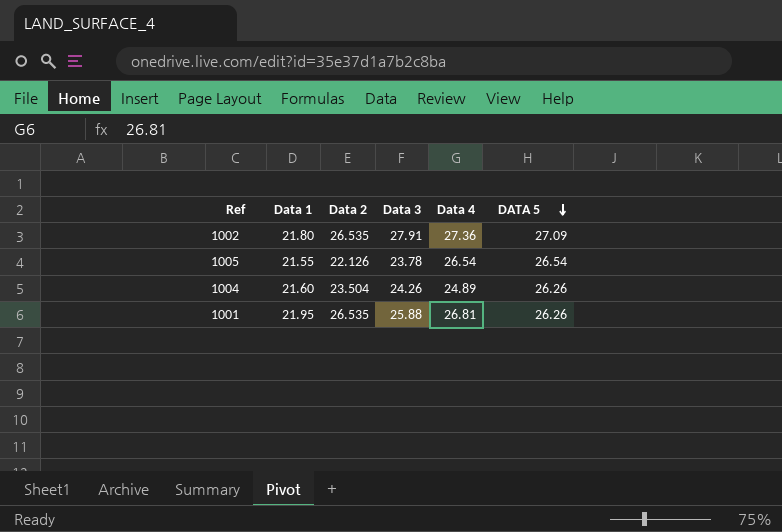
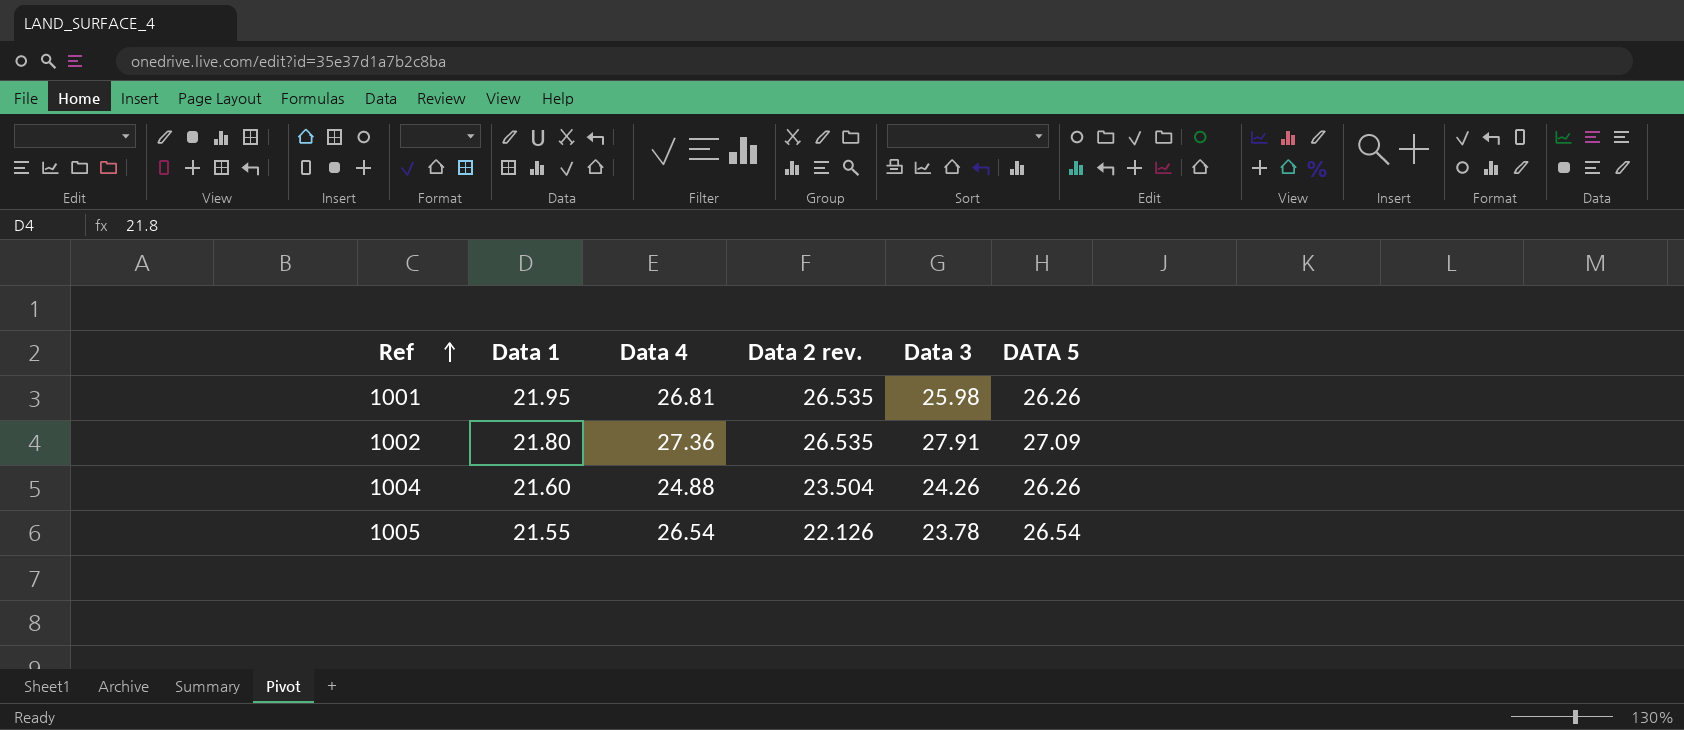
row order: DATA 5 descending -> Ref ascending
column Data 4 | position: 5 -> 3
column name: Data 2 -> Data 2 rev.
1001 | Data 3: 25.88 -> 25.98
1004 | Data 4: 24.89 -> 24.88

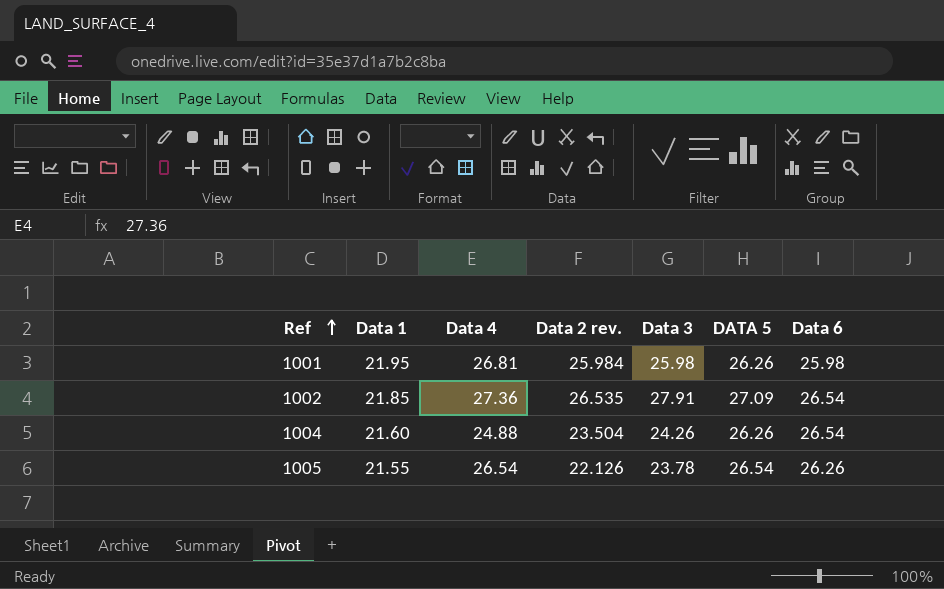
column Data 6 | position: none -> 7
1001 | Data 2 rev.: 26.535 -> 25.984
1002 | Data 1: 21.80 -> 21.85

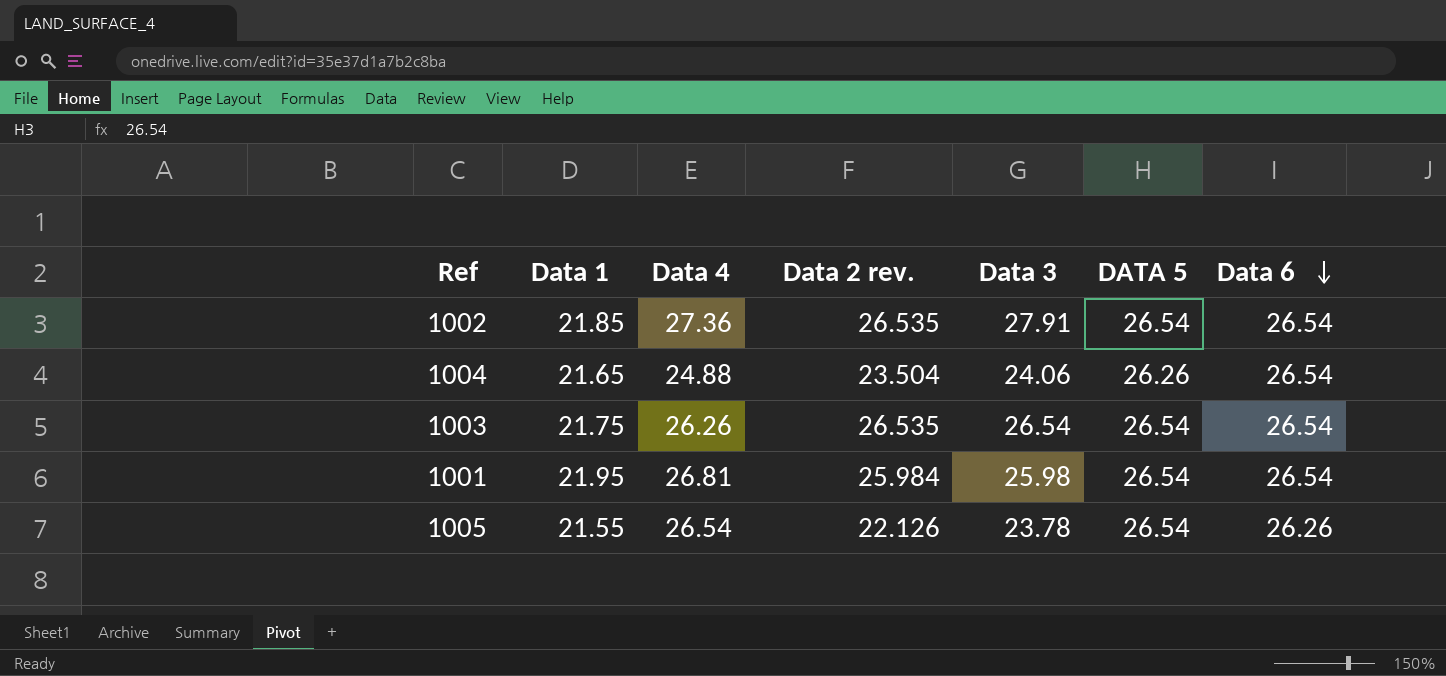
row order: Ref ascending -> Data 6 descending
1002 | DATA 5: 27.09 -> 26.54
1004 | Data 1: 21.60 -> 21.65
1004 | Data 3: 24.26 -> 24.06
row 1003: none -> 21.75 | 26.26 | 26.535 | 26.54 | 26.54 | 26.54
1001 | DATA 5: 26.26 -> 26.54
1001 | Data 6: 25.98 -> 26.54

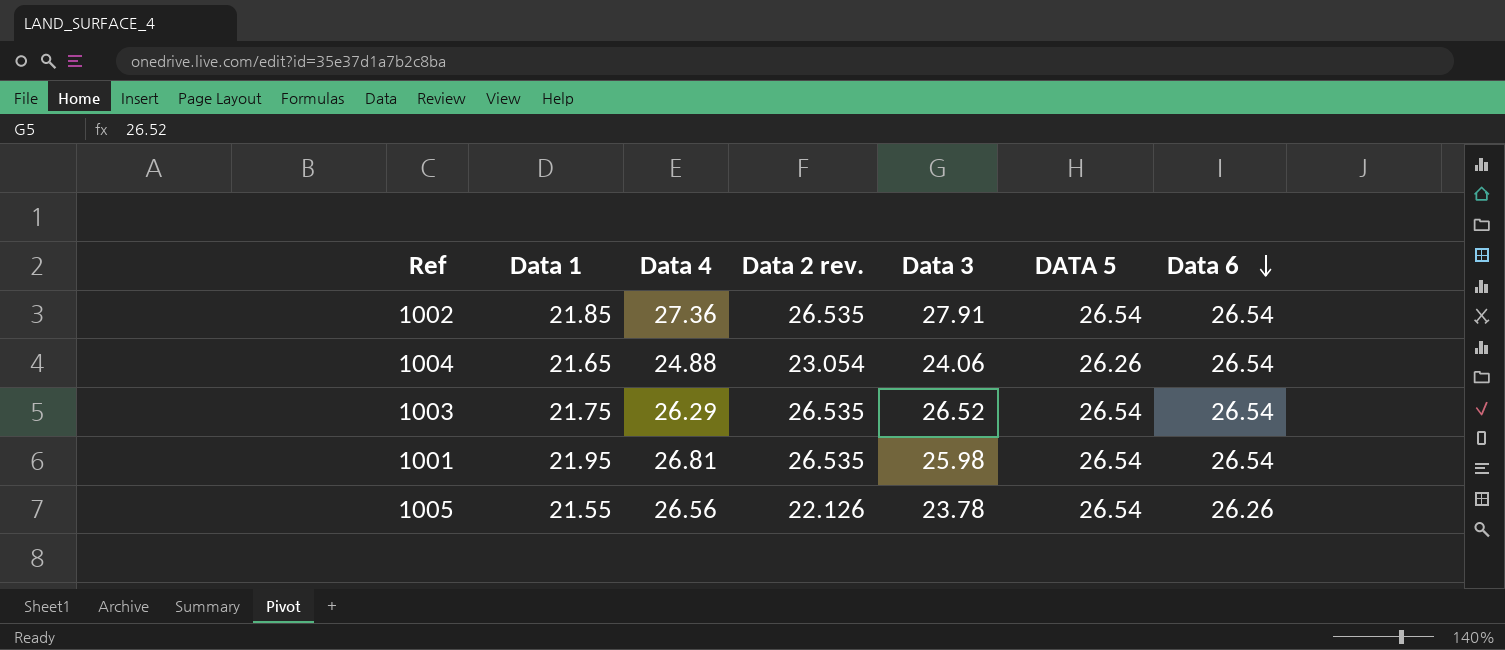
1004 | Data 2 rev.: 23.504 -> 23.054
1003 | Data 4: 26.26 -> 26.29
1003 | Data 3: 26.54 -> 26.52
1001 | Data 2 rev.: 25.984 -> 26.535
1005 | Data 4: 26.54 -> 26.56

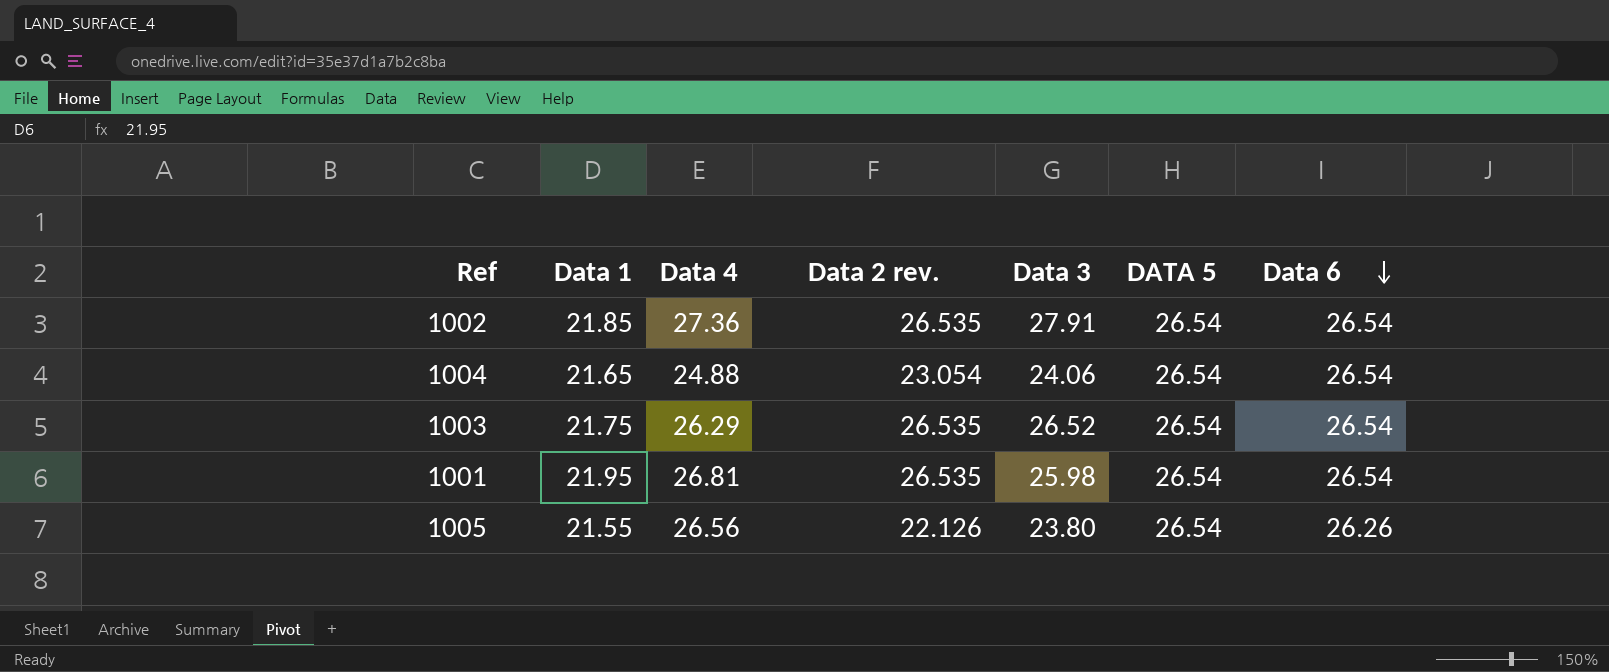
1004 | DATA 5: 26.26 -> 26.54
1005 | Data 3: 23.78 -> 23.80

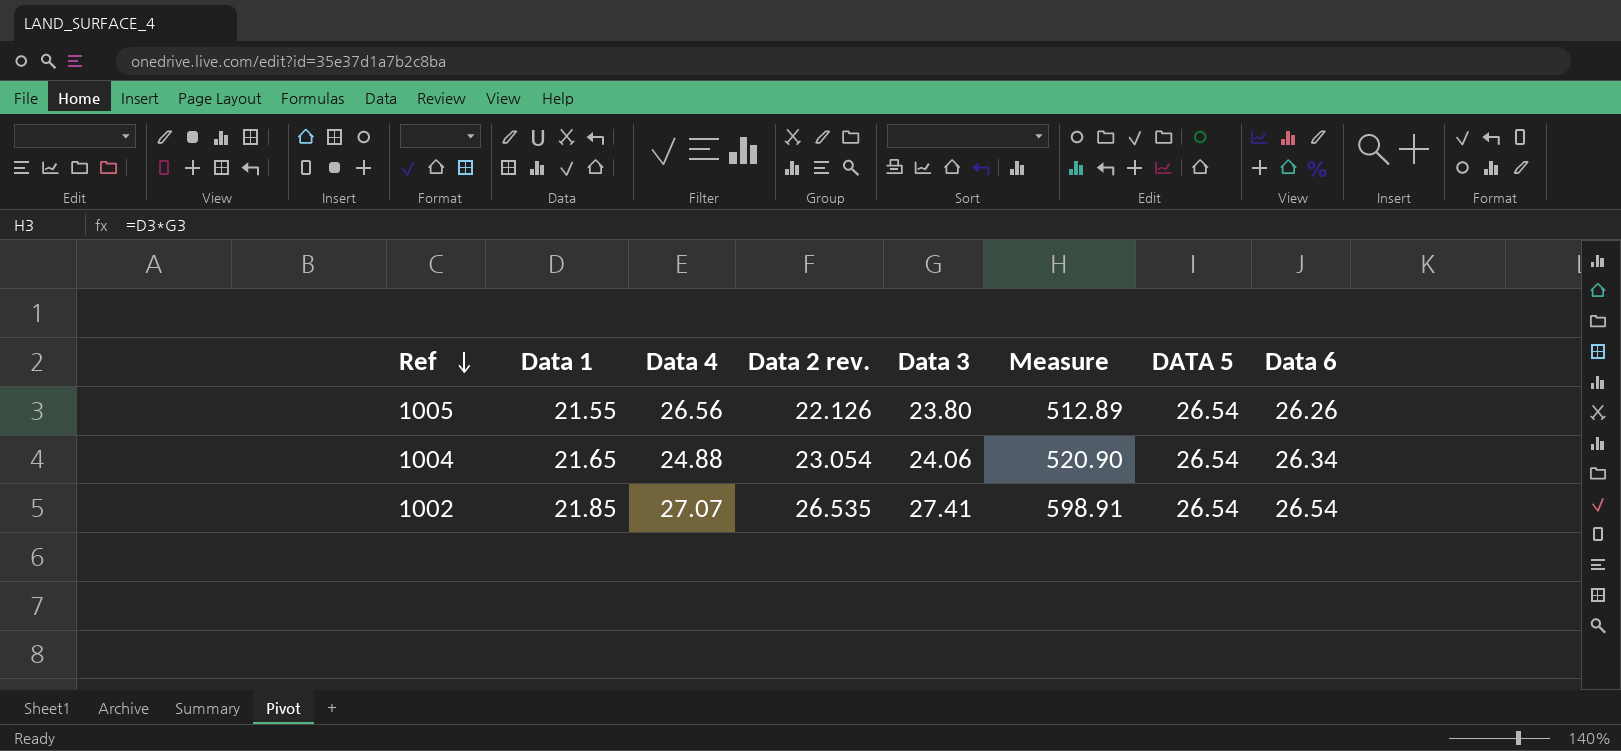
row order: Data 6 descending -> Ref descending
column Measure | formula: none -> [Data 1] * [Data 3]
row 1003: 21.75 | 26.29 | 26.535 | 26.52 | 26.54 | 26.54 -> none
row 1001: 21.95 | 26.81 | 26.535 | 25.98 | 26.54 | 26.54 -> none
1004 | Data 6: 26.54 -> 26.34
1002 | Data 4: 27.36 -> 27.07
1002 | Data 3: 27.91 -> 27.41

